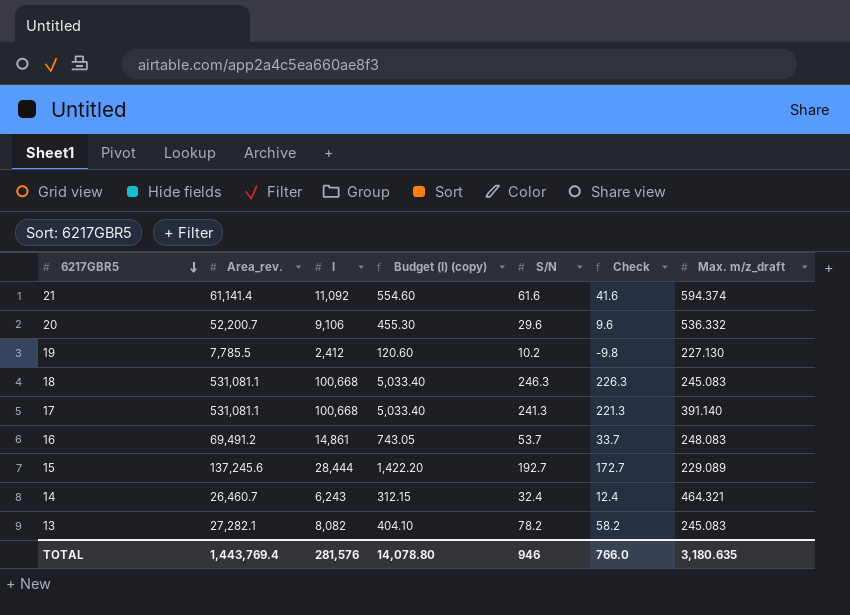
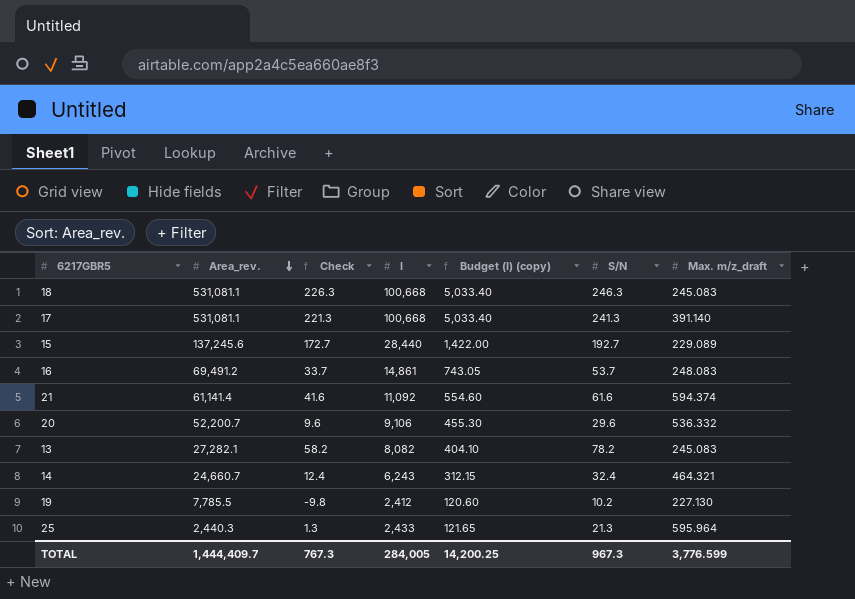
row order: 6217GBR5 descending -> Area_rev. descending
column Check | position: 6 -> 3
15 | I: 28,444 -> 28,440
15 | Budget (I) (copy): 1,422.20 -> 1,422.00
14 | Area_rev.: 26,460.7 -> 24,660.7
row 25: none -> 2,440.3 | 1.3 | 2,433 | 121.65 | 21.3 | 595.964
TOTAL | Area_rev.: 1,443,769.4 -> 1,444,409.7
TOTAL | Check: 766.0 -> 767.3
TOTAL | I: 281,576 -> 284,005
TOTAL | Budget (I) (copy): 14,078.80 -> 14,200.25
TOTAL | S/N: 946 -> 967.3
TOTAL | Max. m/z_draft: 3,180.635 -> 3,776.599

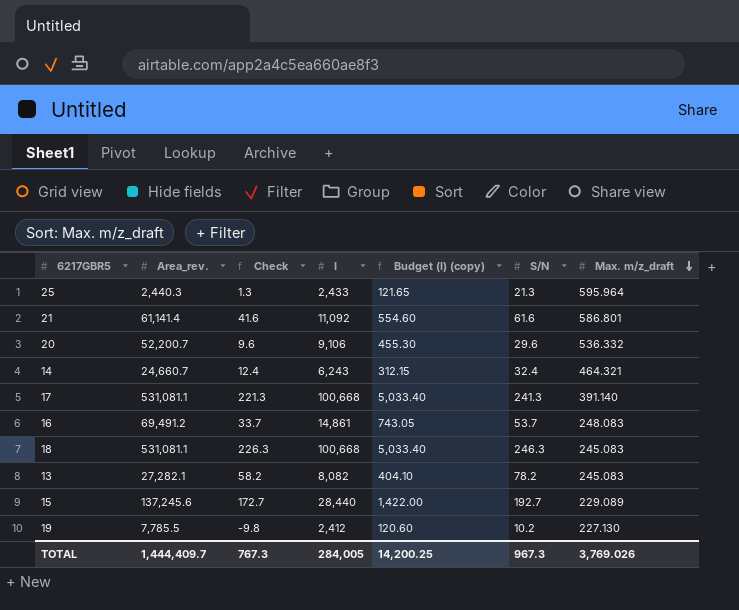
row order: Area_rev. descending -> Max. m/z_draft descending
21 | Max. m/z_draft: 594.374 -> 586.801
TOTAL | Max. m/z_draft: 3,776.599 -> 3,769.026

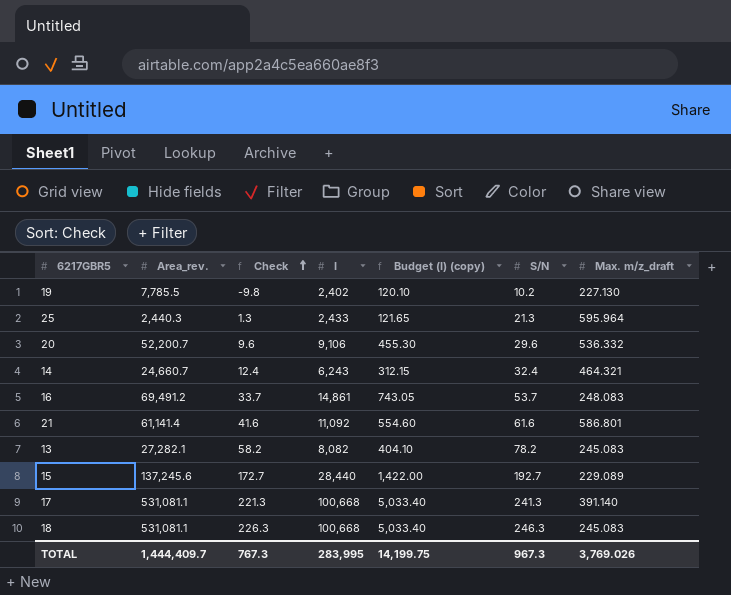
row order: Max. m/z_draft descending -> Check ascending
19 | I: 2,412 -> 2,402
19 | Budget (I) (copy): 120.60 -> 120.10
TOTAL | I: 284,005 -> 283,995
TOTAL | Budget (I) (copy): 14,200.25 -> 14,199.75

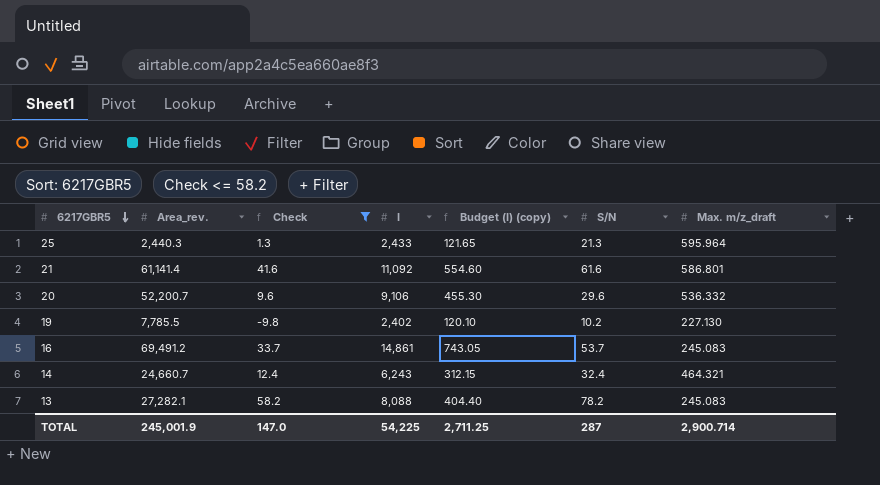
filter: none -> Check <= 58.2
row order: Check ascending -> 6217GBR5 descending
16 | Max. m/z_draft: 248.083 -> 245.083
13 | I: 8,082 -> 8,088
13 | Budget (I) (copy): 404.10 -> 404.40
TOTAL | Area_rev.: 1,444,409.7 -> 245,001.9
TOTAL | Check: 767.3 -> 147.0
TOTAL | I: 283,995 -> 54,225
TOTAL | Budget (I) (copy): 14,199.75 -> 2,711.25
TOTAL | S/N: 967.3 -> 287
TOTAL | Max. m/z_draft: 3,769.026 -> 2,900.714

